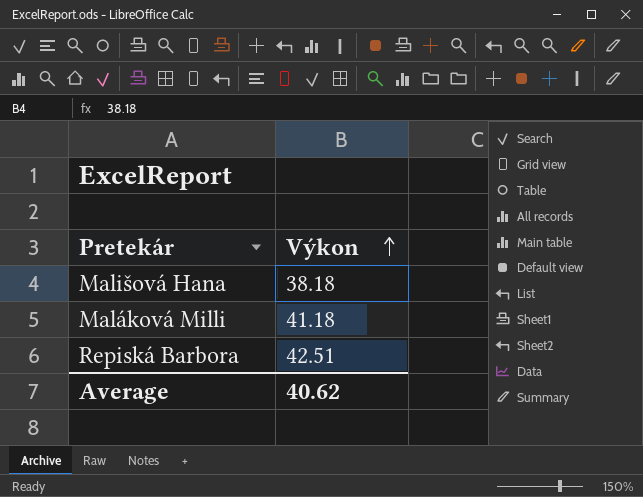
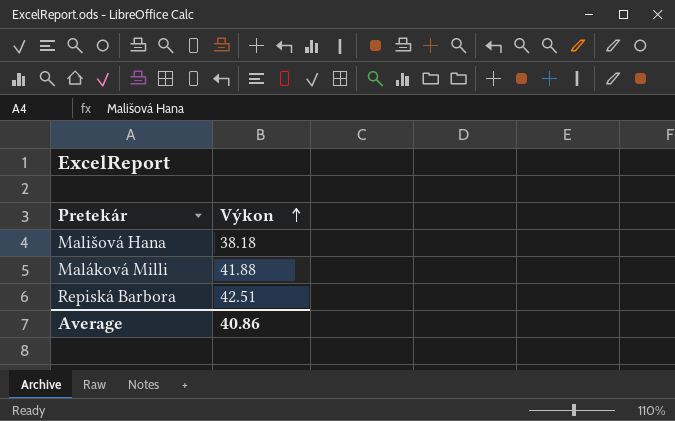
Maláková Milli | Výkon: 41.18 -> 41.88
Average | Výkon: 40.62 -> 40.86

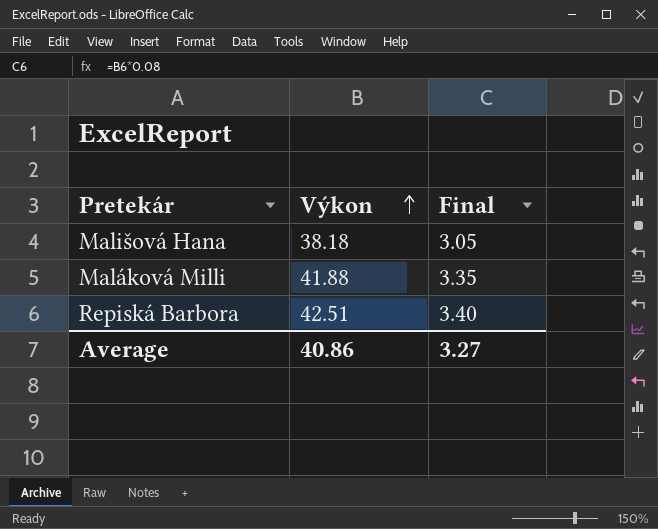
column Final | formula: none -> [Výkon] * 0.08

